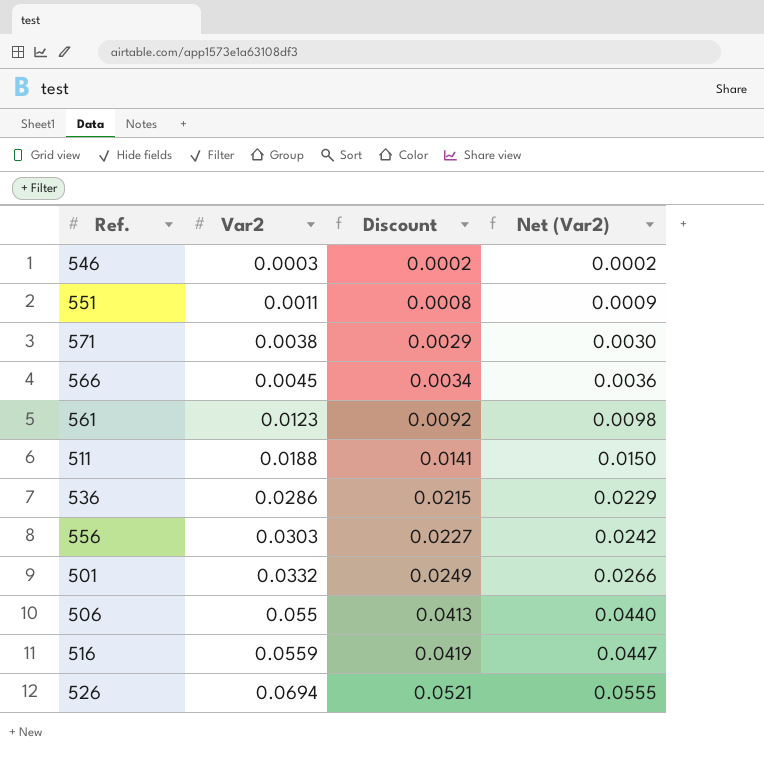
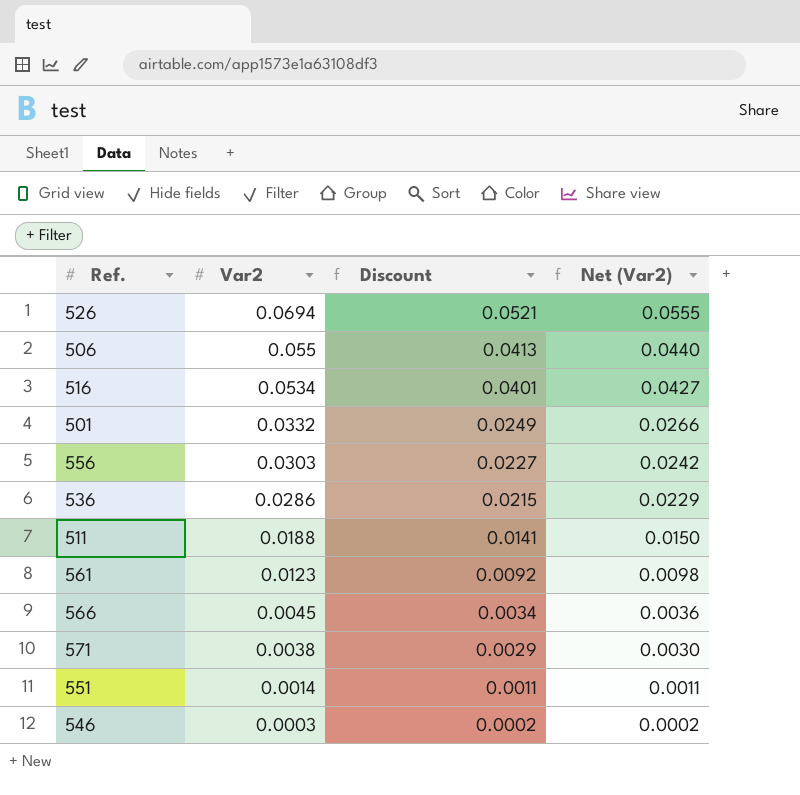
row order: Var2 ascending -> Var2 descending
516 | Var2: 0.0559 -> 0.0534
516 | Discount: 0.0419 -> 0.0401
516 | Net (Var2): 0.0447 -> 0.0427
551 | Var2: 0.0011 -> 0.0014
551 | Discount: 0.0008 -> 0.0011
551 | Net (Var2): 0.0009 -> 0.0011

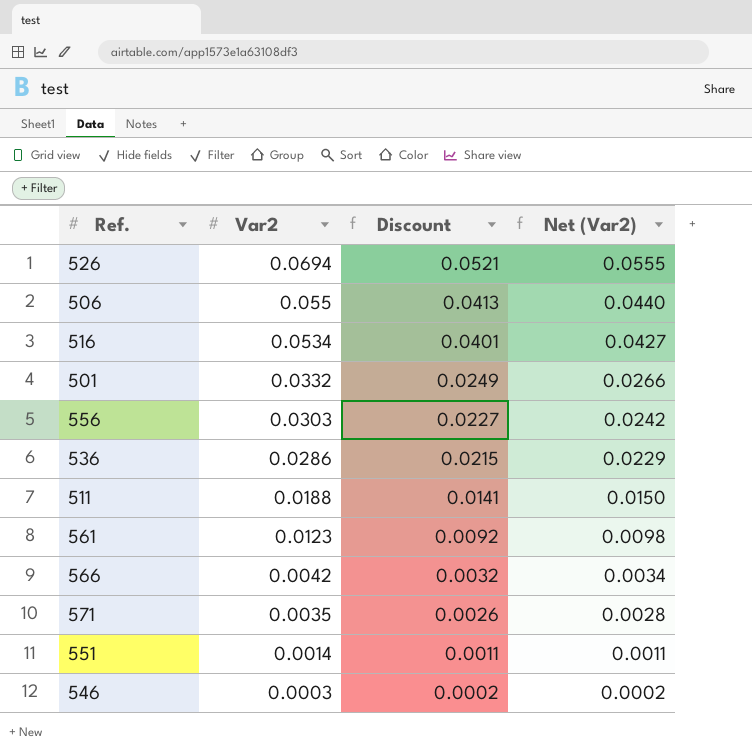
566 | Var2: 0.0045 -> 0.0042
566 | Discount: 0.0034 -> 0.0032
566 | Net (Var2): 0.0036 -> 0.0034
571 | Var2: 0.0038 -> 0.0035
571 | Discount: 0.0029 -> 0.0026
571 | Net (Var2): 0.0030 -> 0.0028

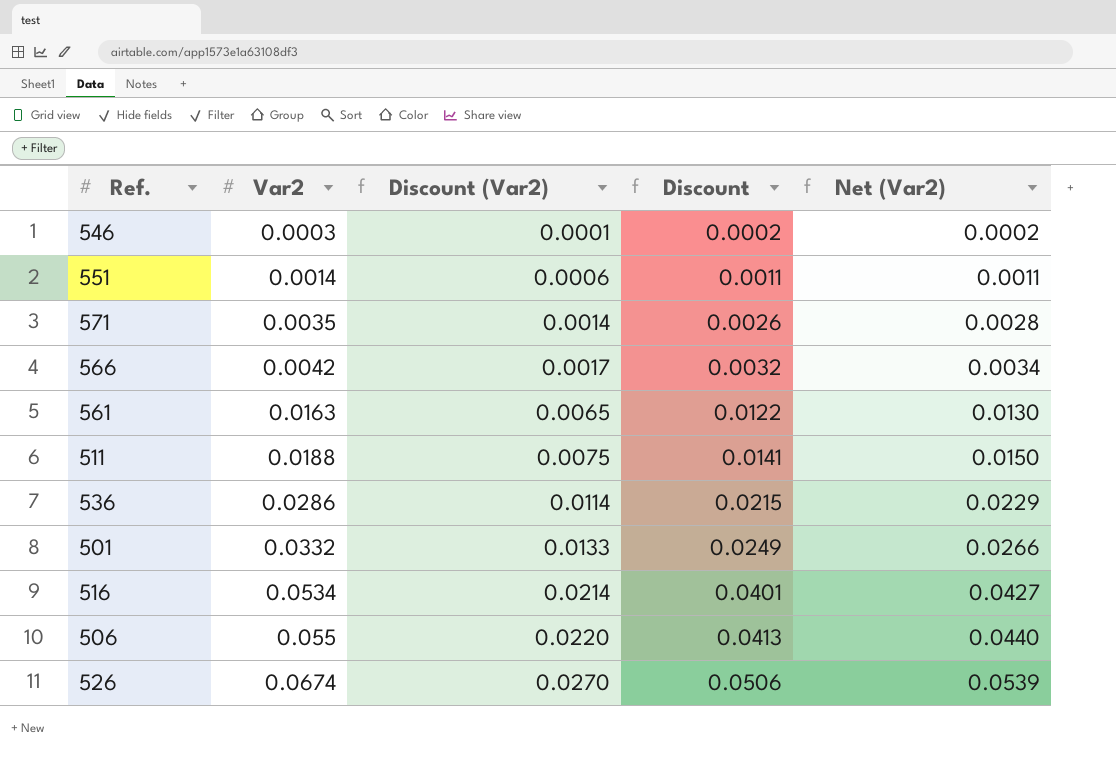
row order: Var2 descending -> Var2 ascending
column Discount (Var2) | formula: none -> [Var2] * 0.4
row 556: 0.0303 | 0.0227 | 0.0242 -> none
561 | Var2: 0.0123 -> 0.0163
561 | Discount: 0.0092 -> 0.0122
561 | Net (Var2): 0.0098 -> 0.0130
526 | Var2: 0.0694 -> 0.0674
526 | Discount: 0.0521 -> 0.0506
526 | Net (Var2): 0.0555 -> 0.0539

